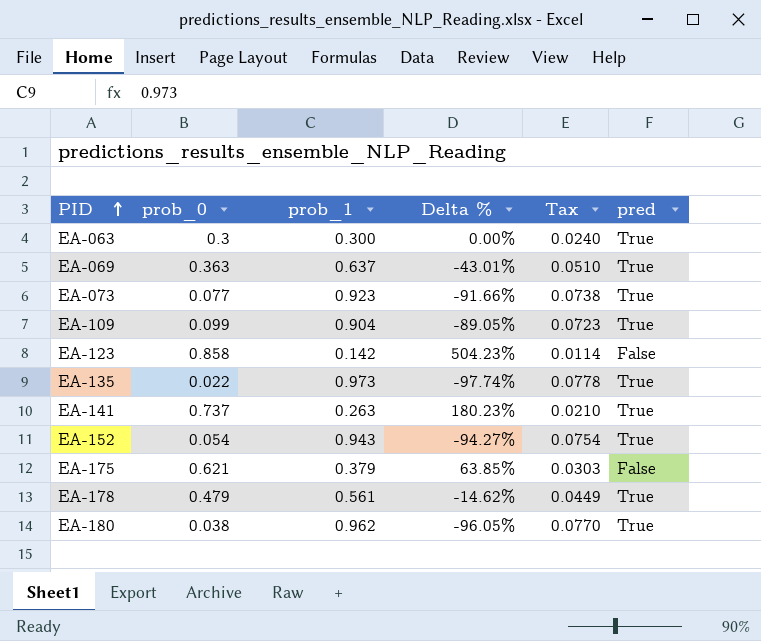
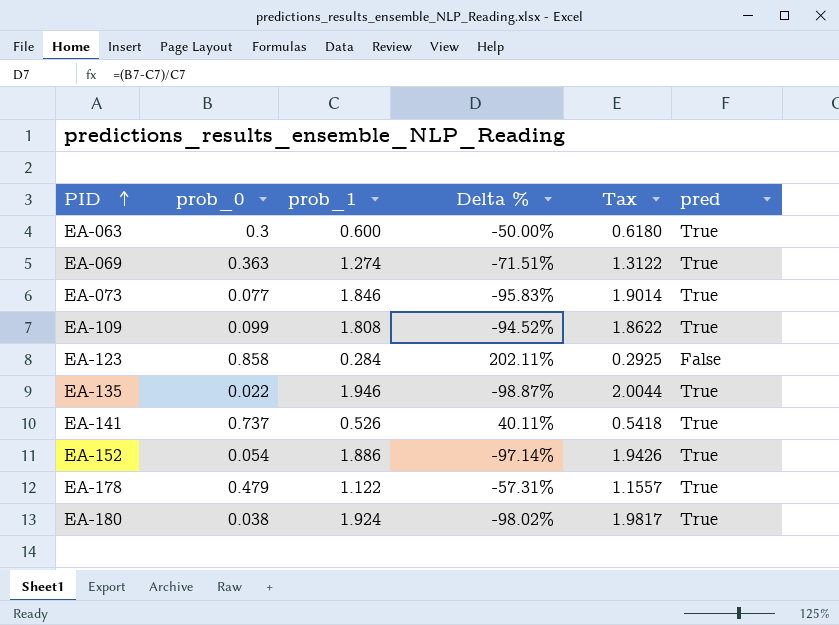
column Tax | formula: [prob_1] * 0.08 -> [prob_1] * 1.03
row EA-175: 0.621 | 0.379 | 63.85% | 0.0303 | False -> none
EA-063 | prob_1: 0.300 -> 0.600
EA-063 | Delta %: 0.00% -> -50.00%
EA-069 | prob_1: 0.637 -> 1.274
EA-069 | Delta %: -43.01% -> -71.51%
EA-073 | prob_1: 0.923 -> 1.846
EA-073 | Delta %: -91.66% -> -95.83%
EA-109 | prob_1: 0.904 -> 1.808
EA-109 | Delta %: -89.05% -> -94.52%
EA-123 | prob_1: 0.142 -> 0.284
EA-123 | Delta %: 504.23% -> 202.11%
EA-135 | prob_1: 0.973 -> 1.946
EA-135 | Delta %: -97.74% -> -98.87%
EA-141 | prob_1: 0.263 -> 0.526
EA-141 | Delta %: 180.23% -> 40.11%
EA-152 | prob_1: 0.943 -> 1.886
EA-152 | Delta %: -94.27% -> -97.14%
EA-178 | prob_1: 0.561 -> 1.122
EA-178 | Delta %: -14.62% -> -57.31%
EA-180 | prob_1: 0.962 -> 1.924
EA-180 | Delta %: -96.05% -> -98.02%

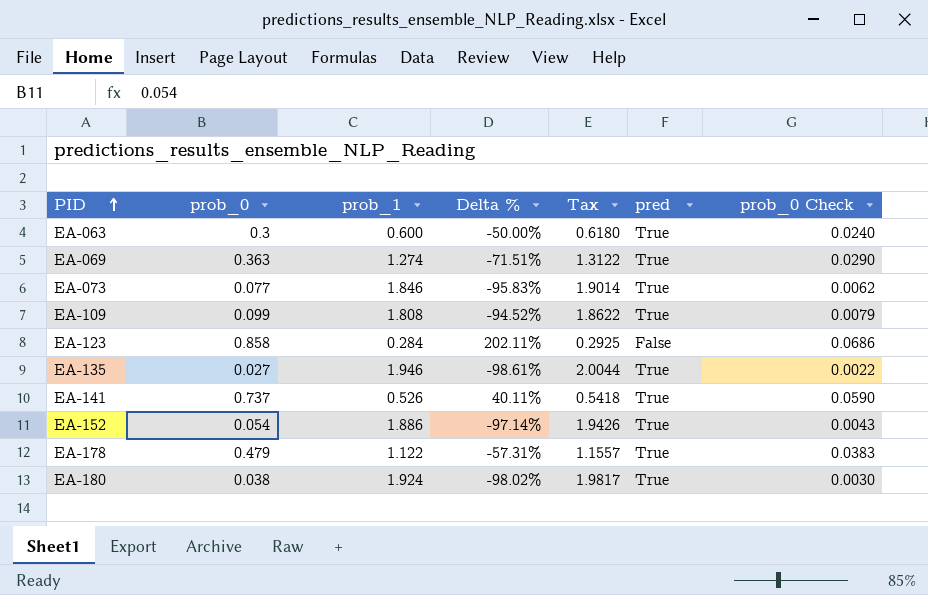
column prob_0 Check | formula: none -> [prob_0] * 0.08
EA-135 | prob_0: 0.022 -> 0.027
EA-135 | Delta %: -98.87% -> -98.61%

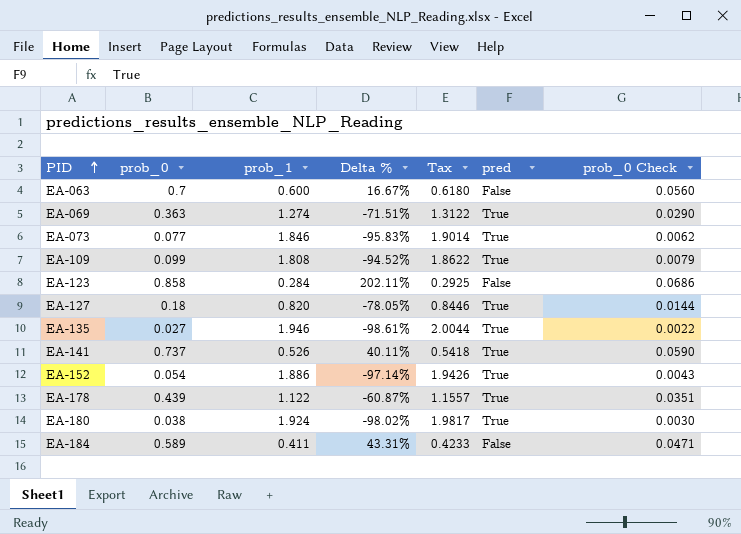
EA-063 | prob_0: 0.3 -> 0.7
EA-063 | Delta %: -50.00% -> 16.67%
EA-063 | pred: True -> False
EA-063 | prob_0 Check: 0.0240 -> 0.0560
row EA-127: none -> 0.18 | 0.820 | -78.05% | 0.8446 | True | 0.0144
EA-178 | prob_0: 0.479 -> 0.439
EA-178 | Delta %: -57.31% -> -60.87%
EA-178 | prob_0 Check: 0.0383 -> 0.0351
row EA-184: none -> 0.589 | 0.411 | 43.31% | 0.4233 | False | 0.0471

